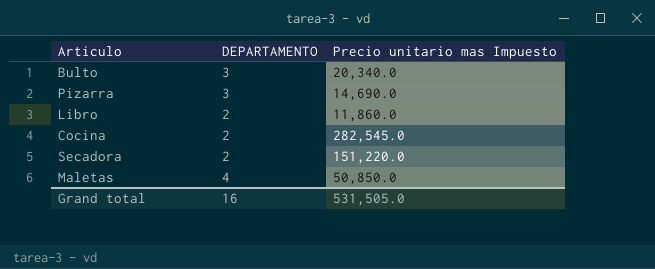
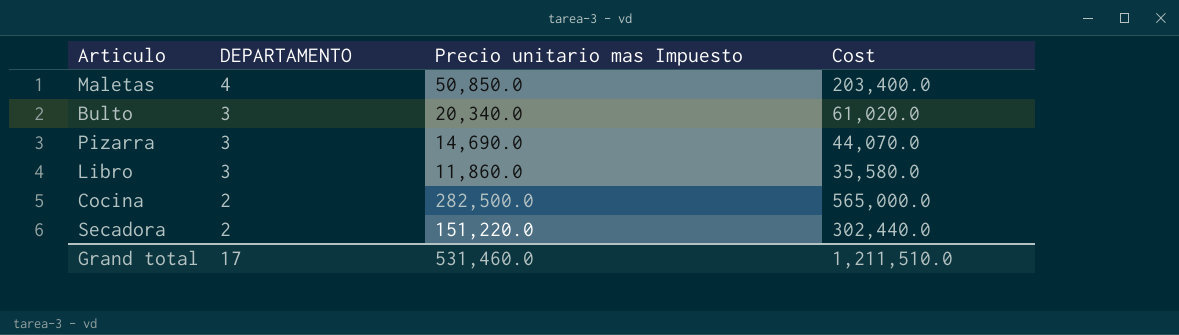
row order: none -> DEPARTAMENTO descending
column Cost | formula: none -> [DEPARTAMENTO] * [Precio unitario mas Impuesto]
Libro | DEPARTAMENTO: 2 -> 3
Cocina | Precio unitario mas Impuesto: 282,545.0 -> 282,500.0
Grand total | DEPARTAMENTO: 16 -> 17
Grand total | Precio unitario mas Impuesto: 531,505.0 -> 531,460.0

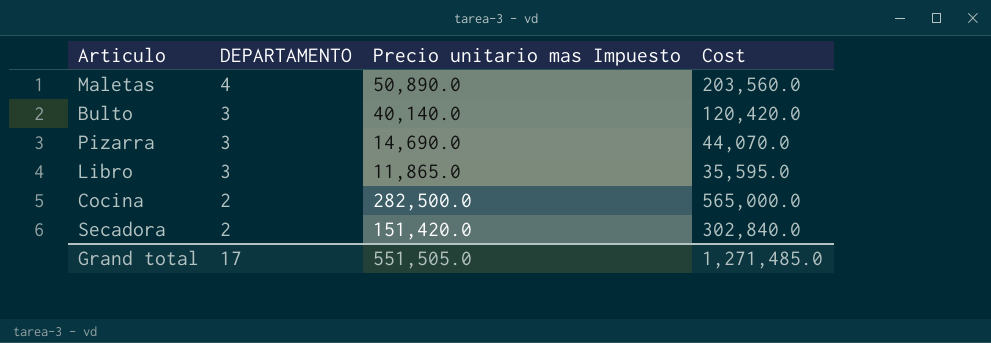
Maletas | Precio unitario mas Impuesto: 50,850.0 -> 50,890.0
Maletas | Cost: 203,400.0 -> 203,560.0
Bulto | Precio unitario mas Impuesto: 20,340.0 -> 40,140.0
Bulto | Cost: 61,020.0 -> 120,420.0
Libro | Precio unitario mas Impuesto: 11,860.0 -> 11,865.0
Libro | Cost: 35,580.0 -> 35,595.0
Secadora | Precio unitario mas Impuesto: 151,220.0 -> 151,420.0
Secadora | Cost: 302,440.0 -> 302,840.0
Grand total | Precio unitario mas Impuesto: 531,460.0 -> 551,505.0
Grand total | Cost: 1,211,510.0 -> 1,271,485.0

